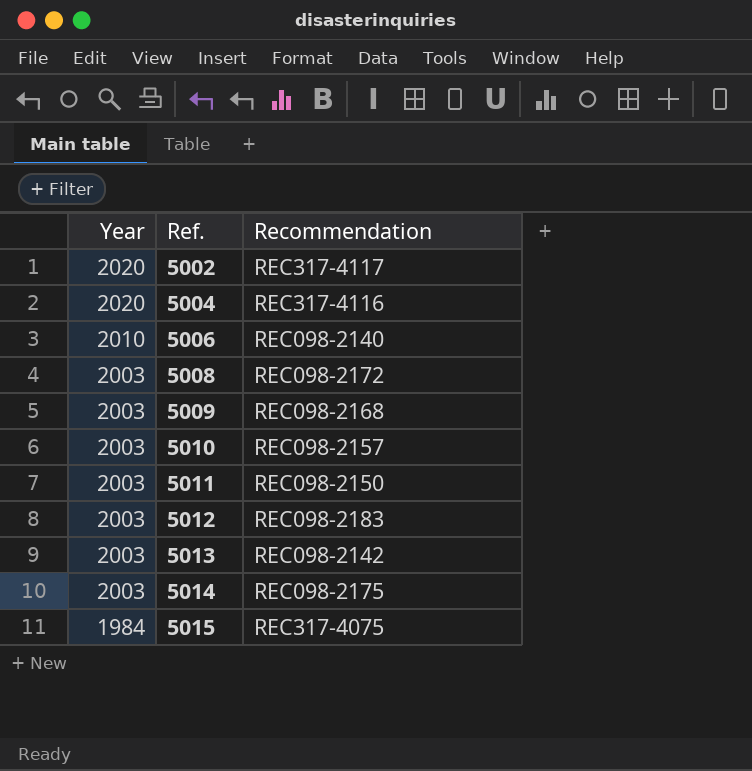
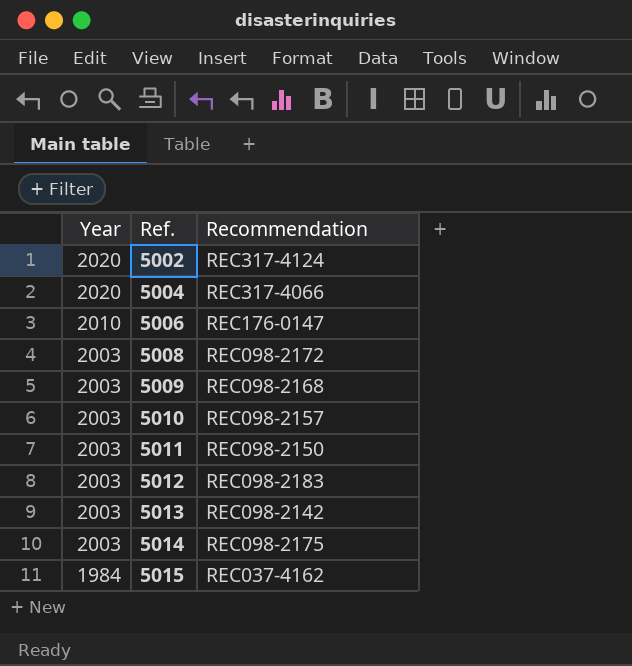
5002 | Recommendation: REC317-4117 -> REC317-4124
5004 | Recommendation: REC317-4116 -> REC317-4066
5006 | Recommendation: REC098-2140 -> REC176-0147
5015 | Recommendation: REC317-4075 -> REC037-4162

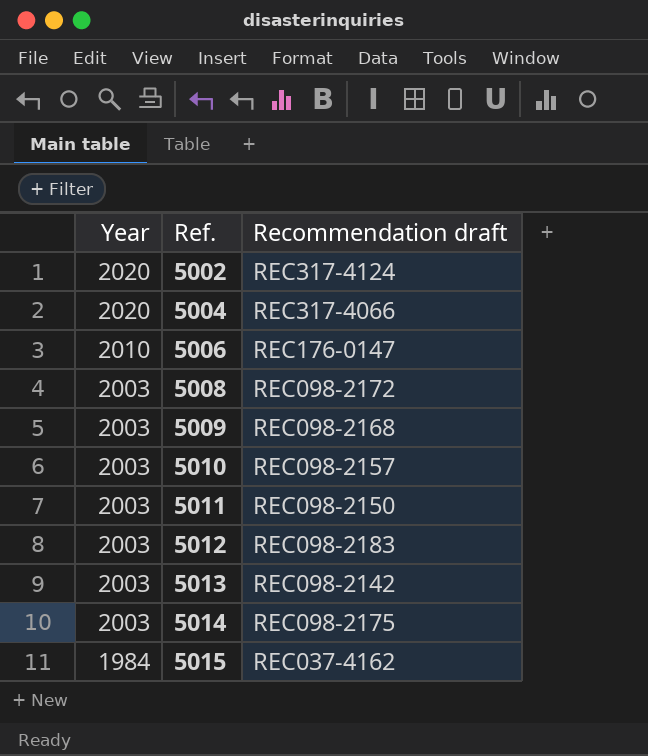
column name: Recommendation -> Recommendation draft

